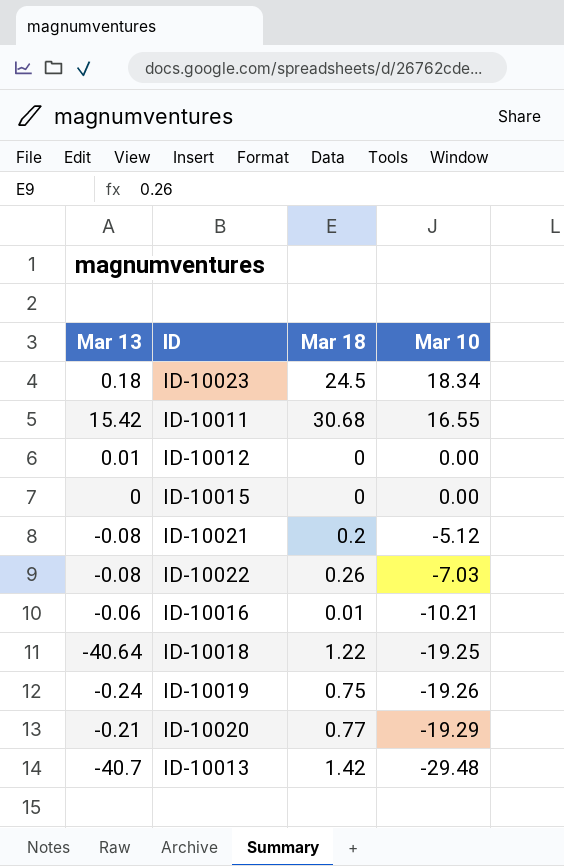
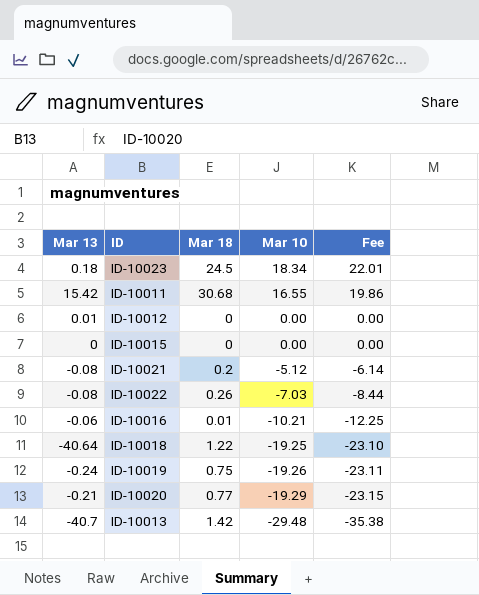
column Fee | formula: none -> [Mar 10] * 1.2

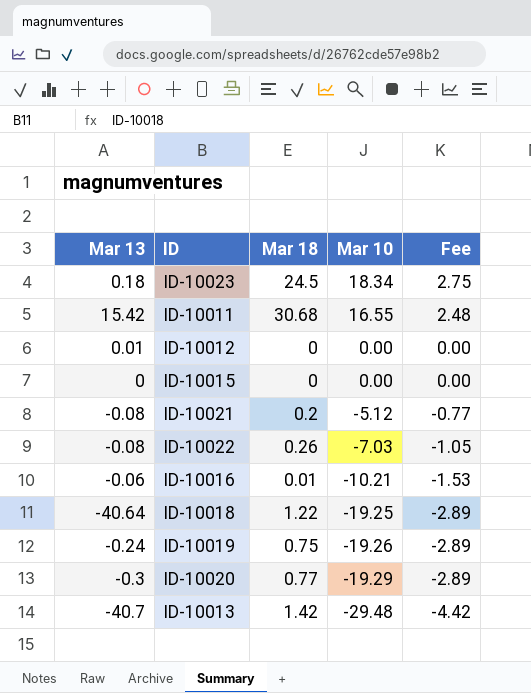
column Fee | formula: [Mar 10] * 1.2 -> [Mar 10] * 0.15
ID-10020 | Mar 13: -0.21 -> -0.3

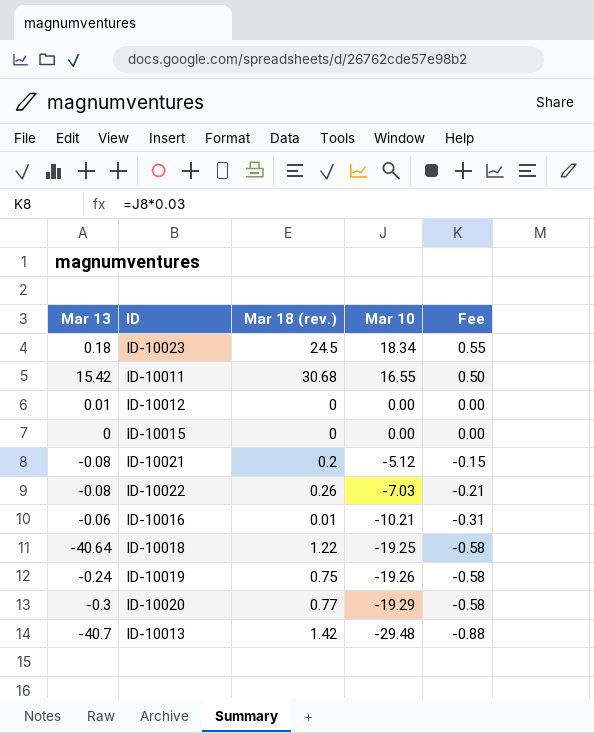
column name: Mar 18 -> Mar 18 (rev.)
column Fee | formula: [Mar 10] * 0.15 -> [Mar 10] * 0.03

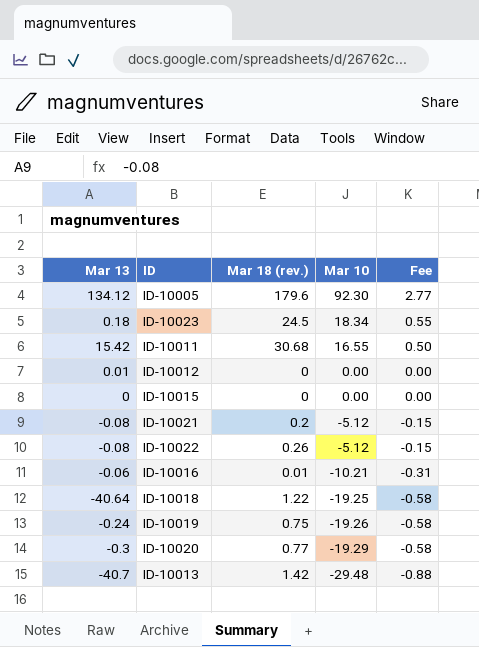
row ID-10005: none -> 134.12 | 179.6 | 92.30 | 2.77
ID-10022 | Mar 10: -7.03 -> -5.12
ID-10022 | Fee: -0.21 -> -0.15

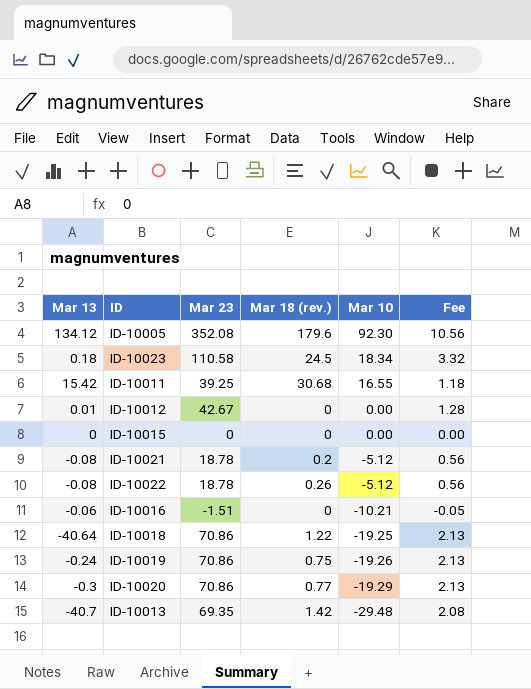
column Mar 23 | position: none -> 3
column Fee | formula: [Mar 10] * 0.03 -> [Mar 23] * 0.03
ID-10016 | Mar 18 (rev.): 0.01 -> 0

